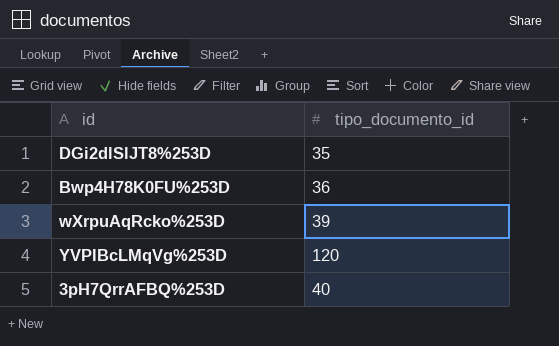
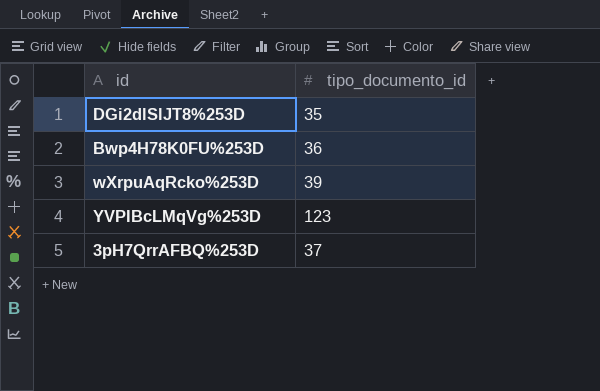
YVPIBcLMqVg%253D | tipo_documento_id: 120 -> 123
3pH7QrrAFBQ%253D | tipo_documento_id: 40 -> 37

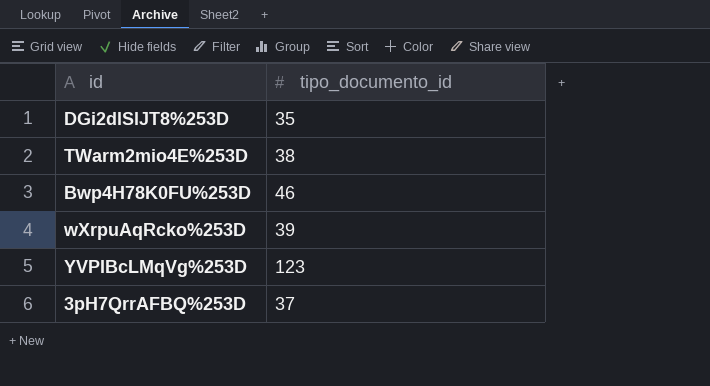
row TWarm2mio4E%253D: none -> 38
Bwp4H78K0FU%253D | tipo_documento_id: 36 -> 46

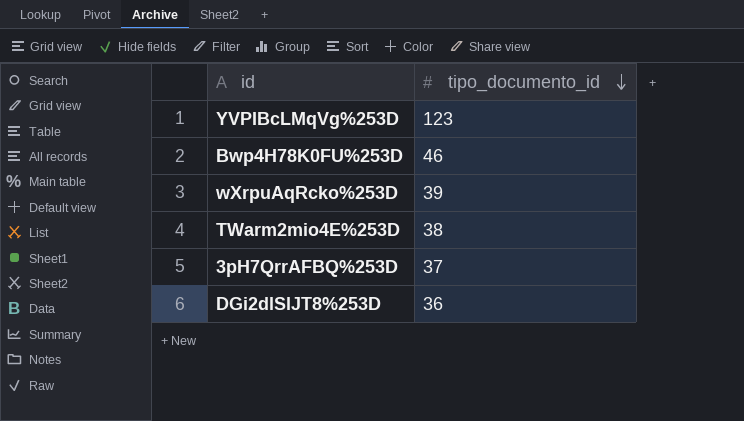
row order: none -> tipo_documento_id descending
DGi2dlSlJT8%253D | tipo_documento_id: 35 -> 36

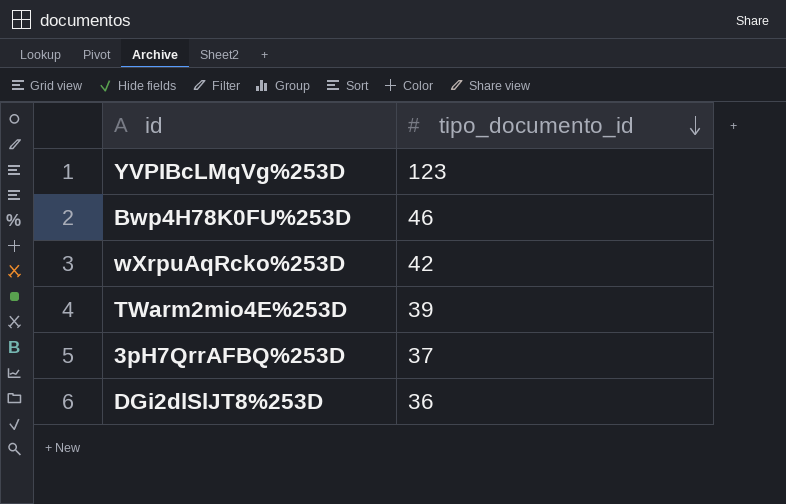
wXrpuAqRcko%253D | tipo_documento_id: 39 -> 42
TWarm2mio4E%253D | tipo_documento_id: 38 -> 39

